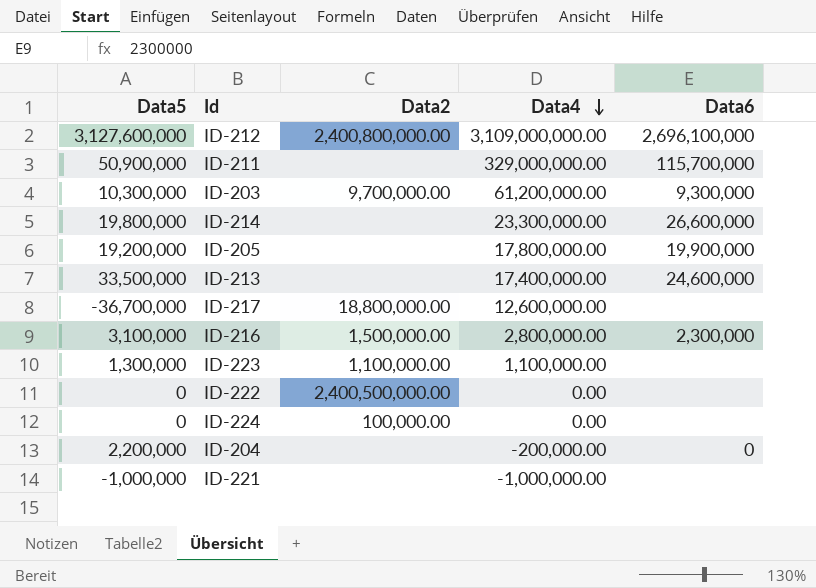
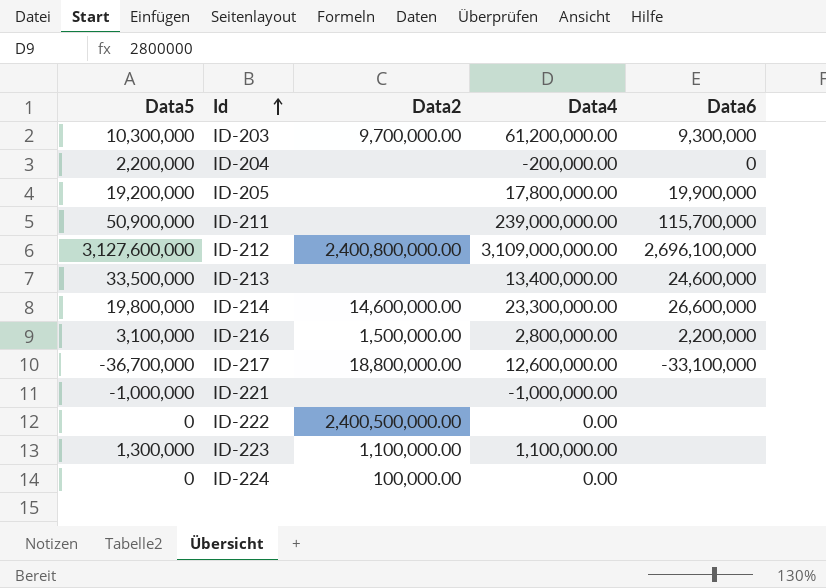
row order: Data4 descending -> Id ascending
ID-211 | Data4: 329,000,000.00 -> 239,000,000.00
ID-213 | Data4: 17,400,000.00 -> 13,400,000.00
ID-214 | Data2: none -> 14,600,000.00
ID-216 | Data6: 2,300,000 -> 2,200,000
ID-217 | Data6: none -> -33,100,000

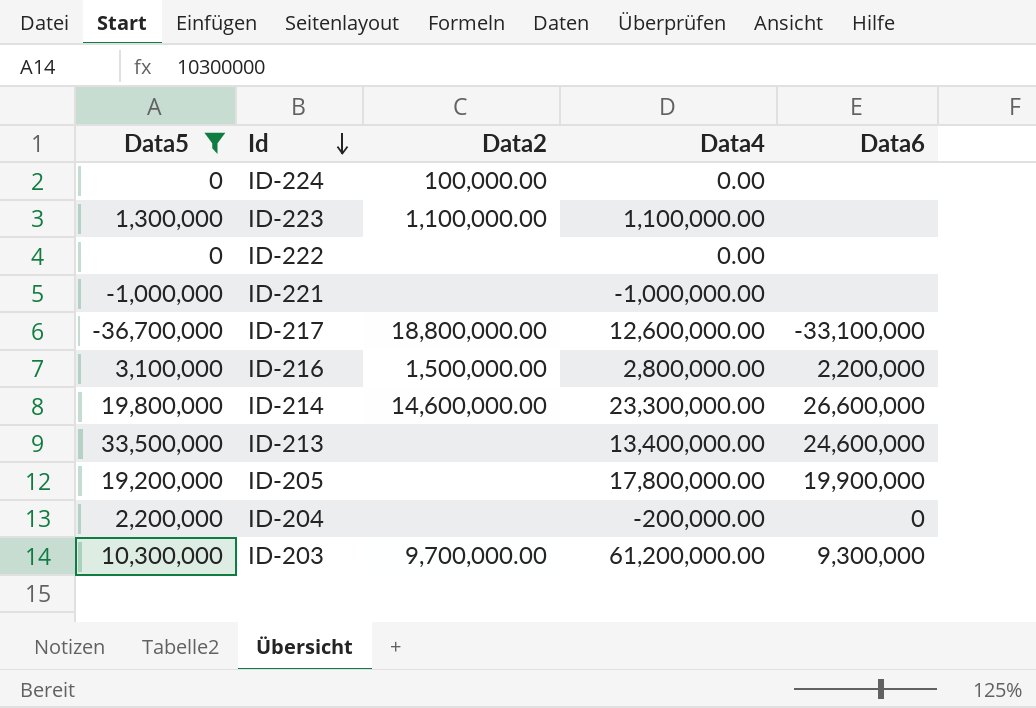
filter: none -> Data5 <= 33,500,000
row order: Id ascending -> Id descending
ID-222 | Data2: 2,400,500,000.00 -> none

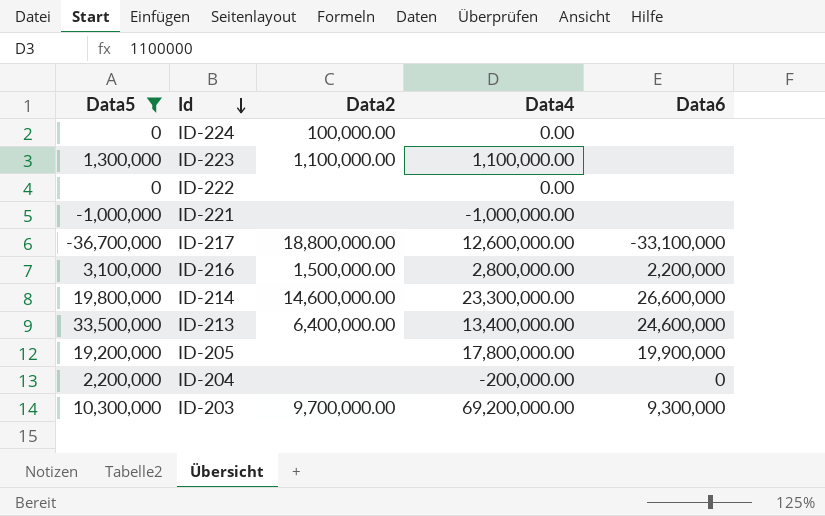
ID-213 | Data2: none -> 6,400,000.00
ID-203 | Data4: 61,200,000.00 -> 69,200,000.00

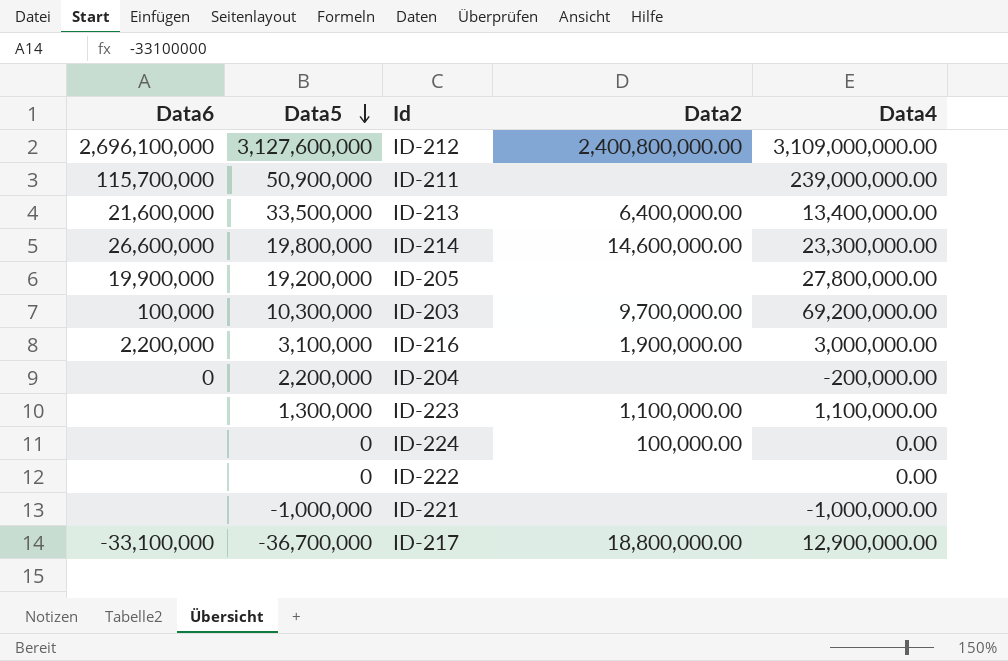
filter: Data5 <= 33,500,000 -> none
row order: Id descending -> Data5 descending
column Data6 | position: 5 -> 1
ID-213 | Data6: 24,600,000 -> 21,600,000
ID-205 | Data4: 17,800,000.00 -> 27,800,000.00
ID-203 | Data6: 9,300,000 -> 100,000
ID-216 | Data2: 1,500,000.00 -> 1,900,000.00
ID-216 | Data4: 2,800,000.00 -> 3,000,000.00
ID-217 | Data4: 12,600,000.00 -> 12,900,000.00

